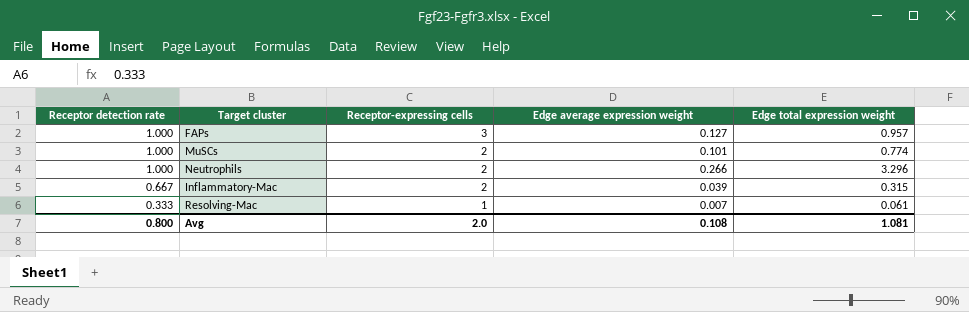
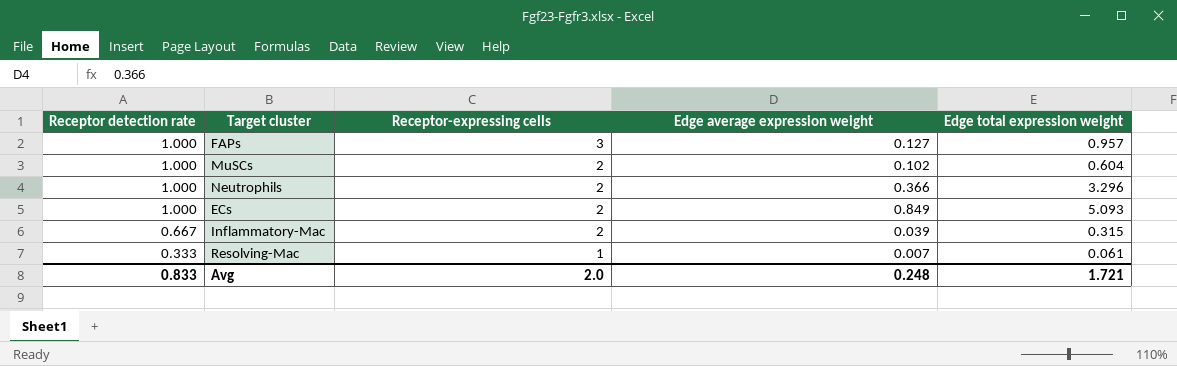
MuSCs | Edge average expression weight: 0.101 -> 0.102
MuSCs | Edge total expression weight: 0.774 -> 0.604
Neutrophils | Edge average expression weight: 0.266 -> 0.366
row ECs: none -> 1.000 | 2 | 0.849 | 5.093
Avg | Receptor detection rate: 0.800 -> 0.833
Avg | Edge average expression weight: 0.108 -> 0.248
Avg | Edge total expression weight: 1.081 -> 1.721

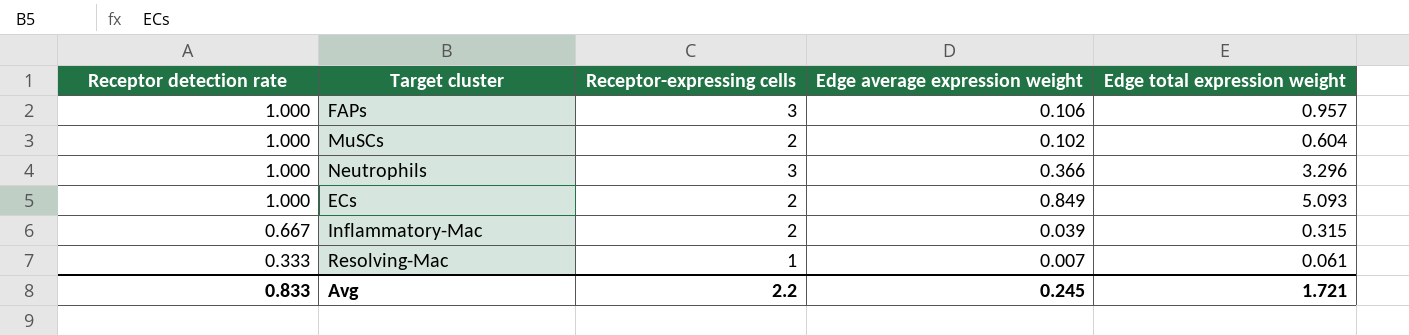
FAPs | Edge average expression weight: 0.127 -> 0.106
Neutrophils | Receptor-expressing cells: 2 -> 3
Avg | Receptor-expressing cells: 2.0 -> 2.2
Avg | Edge average expression weight: 0.248 -> 0.245

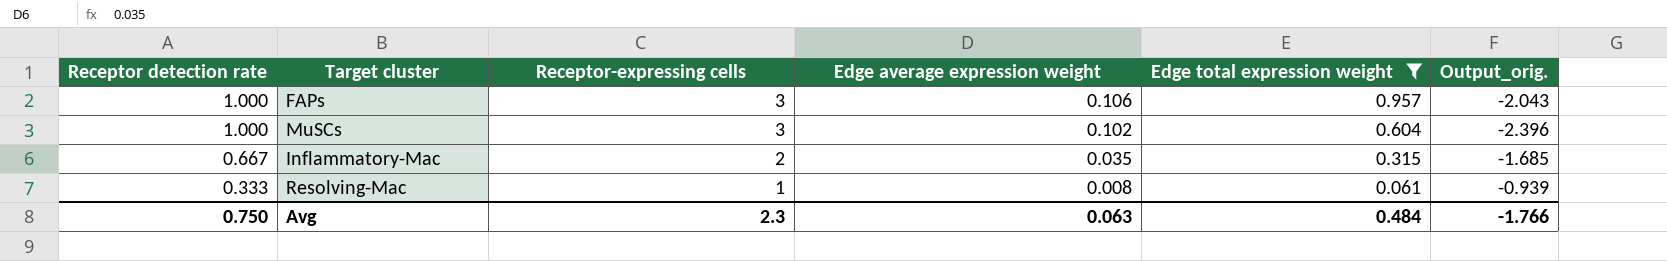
filter: none -> Edge total expression weight <= 0.957
column Output_orig. | formula: none -> [Edge total expression weight] - [Receptor-expressing cells]
MuSCs | Receptor-expressing cells: 2 -> 3
Inflammatory-Mac | Edge average expression weight: 0.039 -> 0.035
Resolving-Mac | Edge average expression weight: 0.007 -> 0.008
Avg | Receptor detection rate: 0.833 -> 0.750
Avg | Receptor-expressing cells: 2.2 -> 2.3
Avg | Edge average expression weight: 0.245 -> 0.063
Avg | Edge total expression weight: 1.721 -> 0.484

